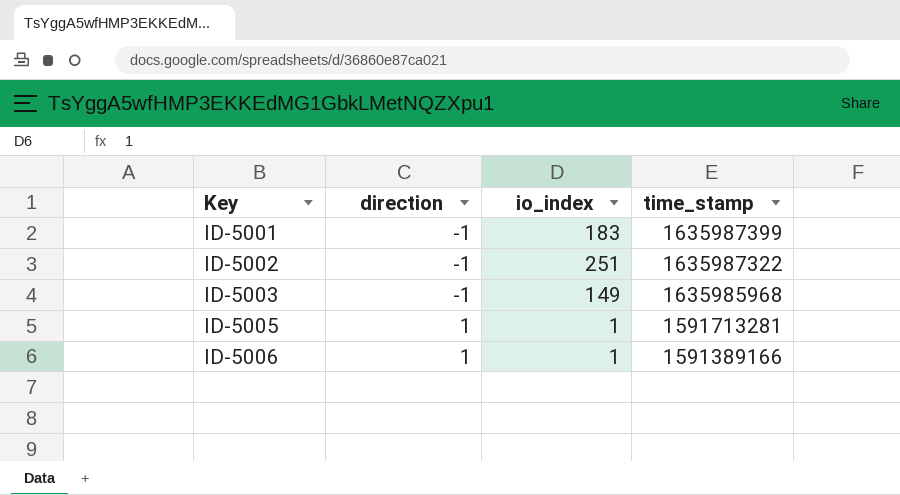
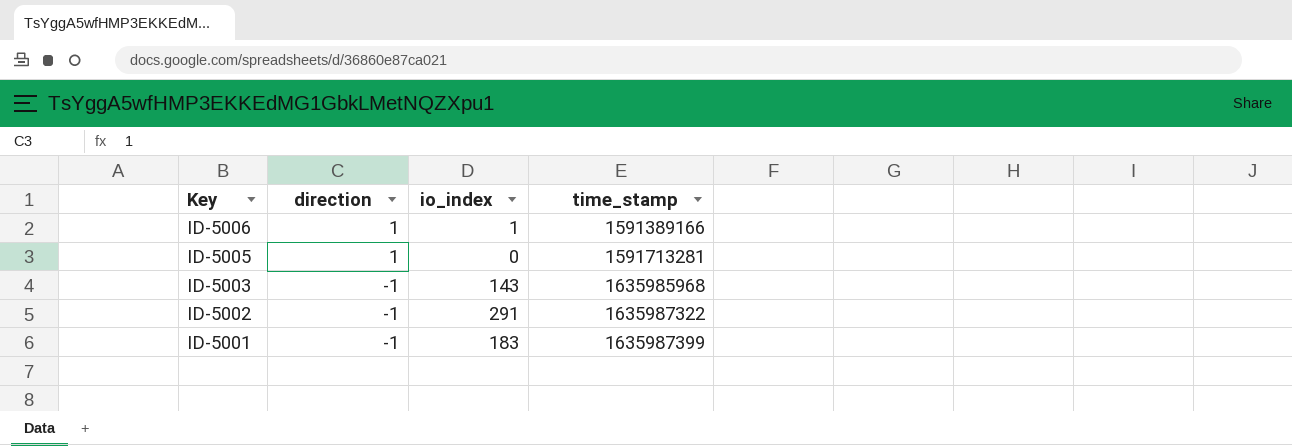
row order: Key ascending -> Key descending
ID-5005 | io_index: 1 -> 0
ID-5003 | io_index: 149 -> 143
ID-5002 | io_index: 251 -> 291

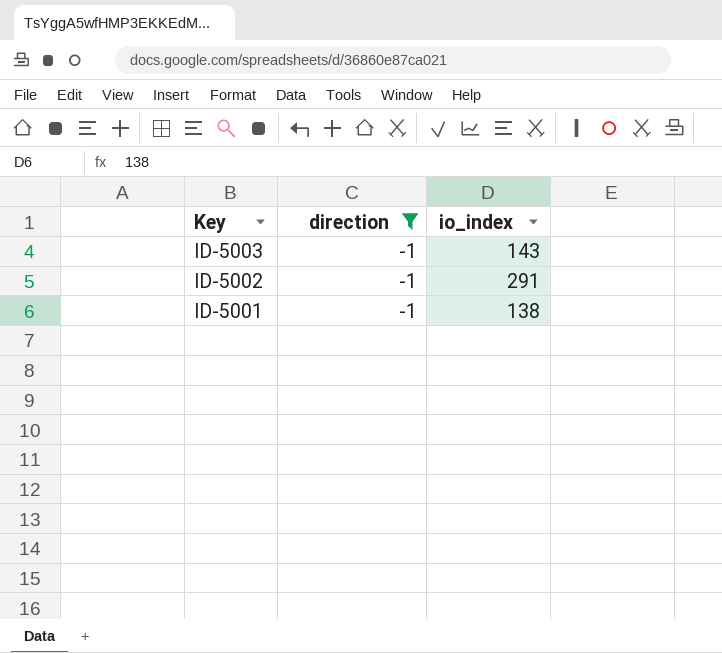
filter: none -> direction = -1
column time_stamp | position: 4 -> none
ID-5001 | io_index: 183 -> 138

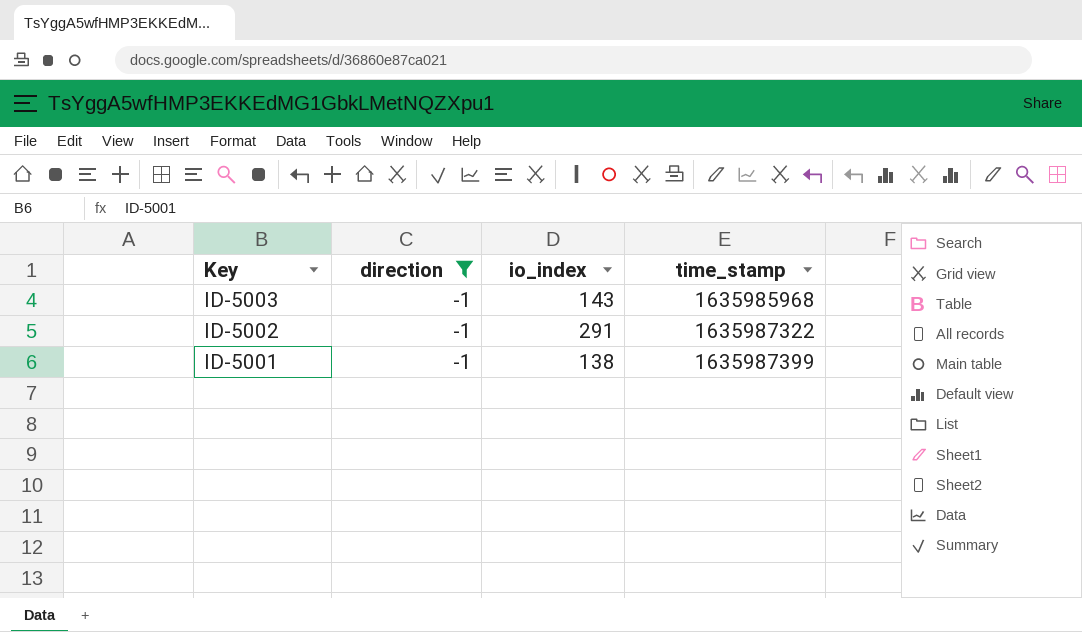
column time_stamp | position: none -> 4

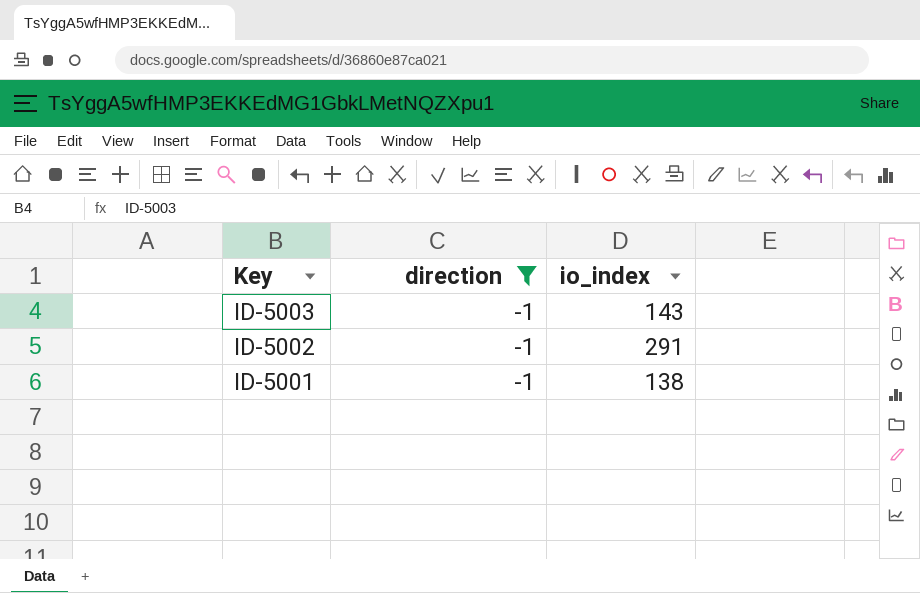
column time_stamp | position: 4 -> none

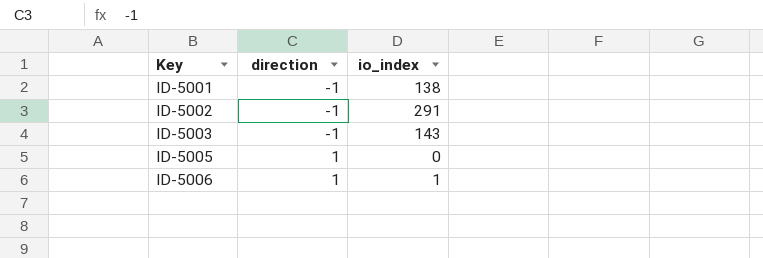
filter: direction = -1 -> none
row order: Key descending -> Key ascending

